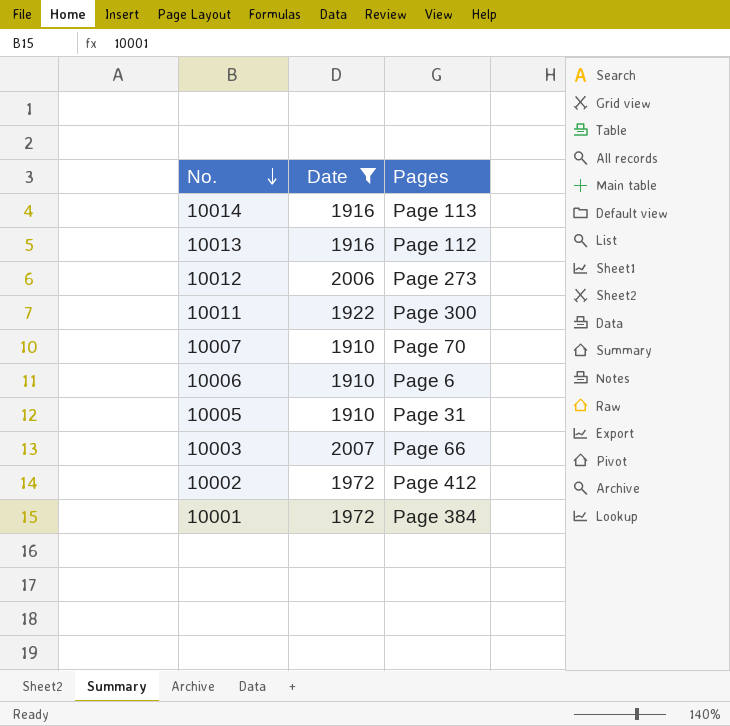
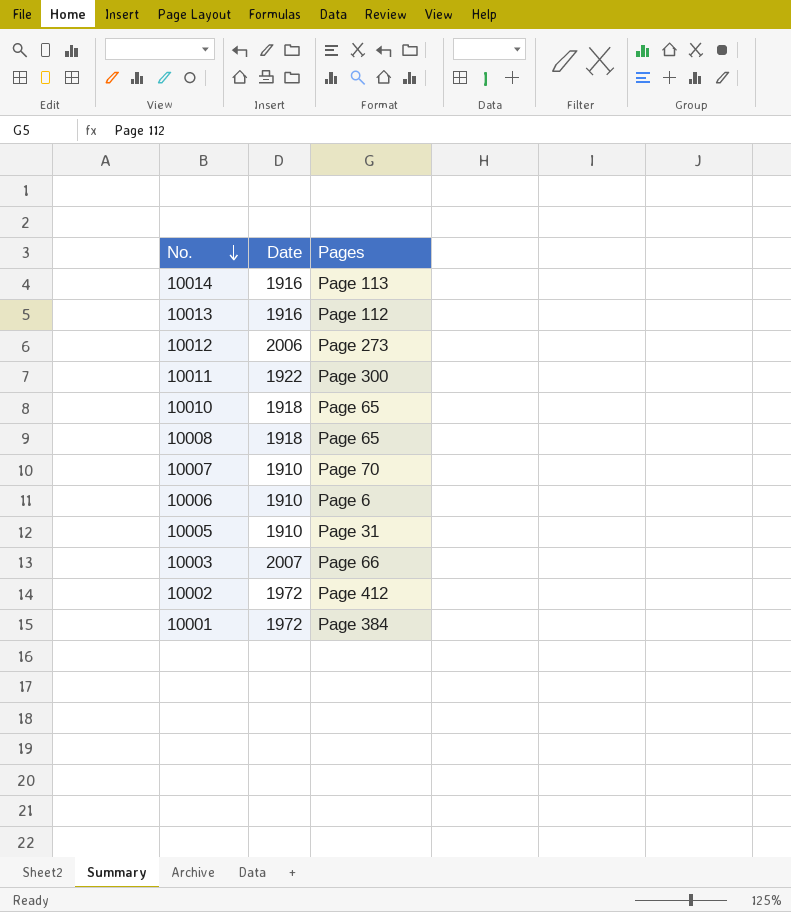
filter: Date != 1918 -> none

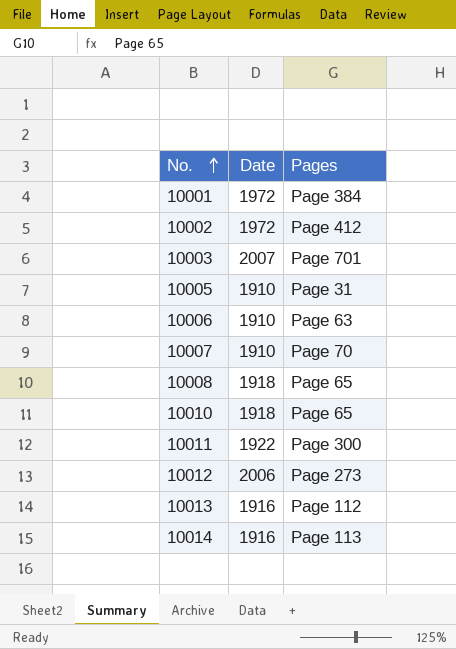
row order: No. descending -> No. ascending
10003 | Pages: Page 66 -> Page 701
10006 | Pages: Page 6 -> Page 63

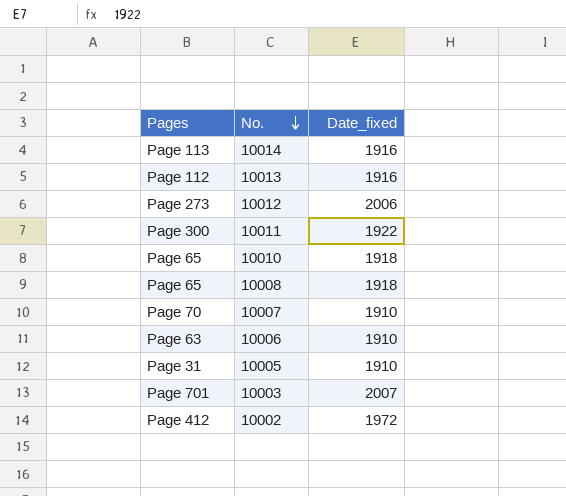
row order: No. ascending -> No. descending
column Pages | position: 3 -> 1
column name: Date -> Date_fixed
row 10001: 1972 | Page 384 -> none

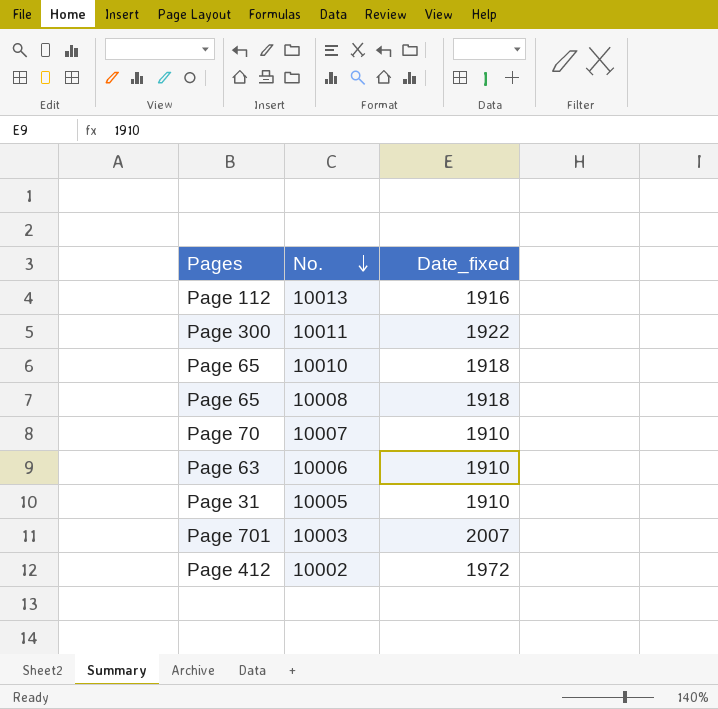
row 10014: Page 113 | 1916 -> none
row 10012: Page 273 | 2006 -> none

